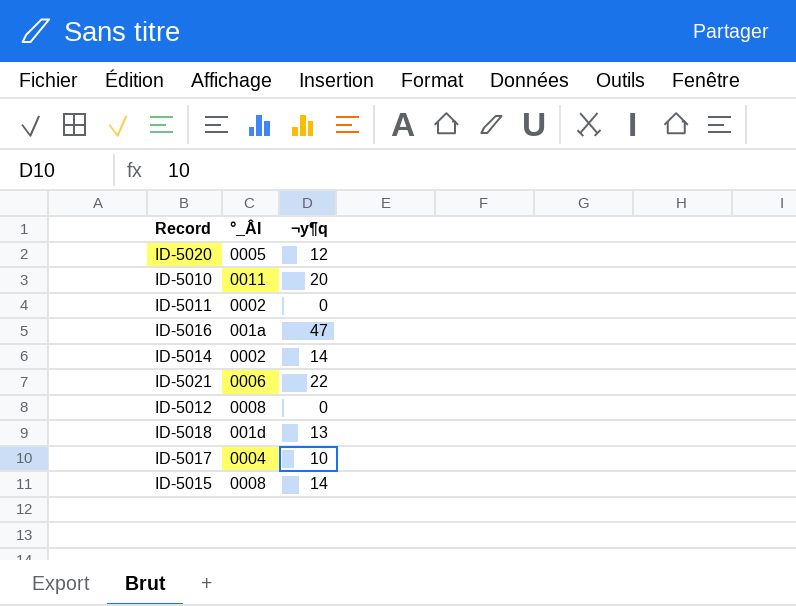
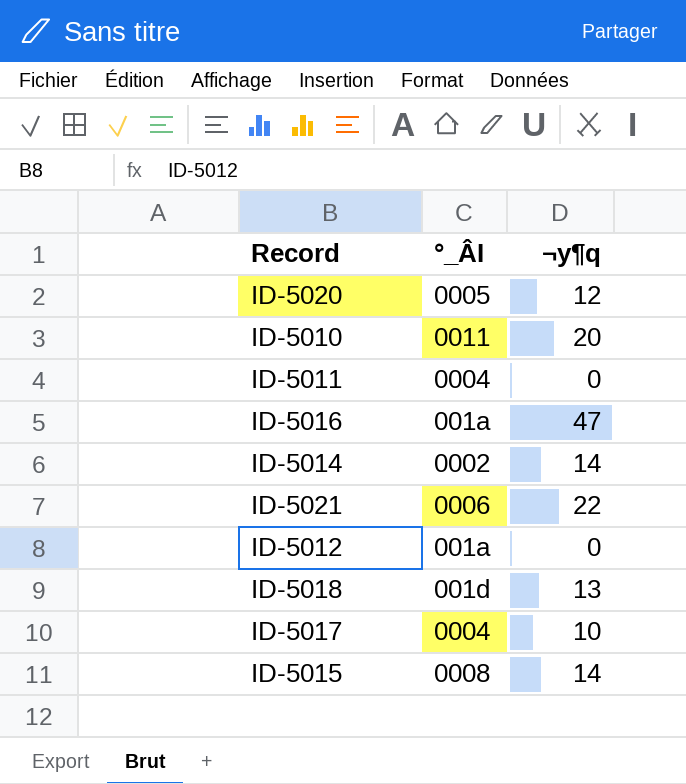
ID-5011 | °_ÂI: 0002 -> 0004
ID-5012 | °_ÂI: 0008 -> 001a

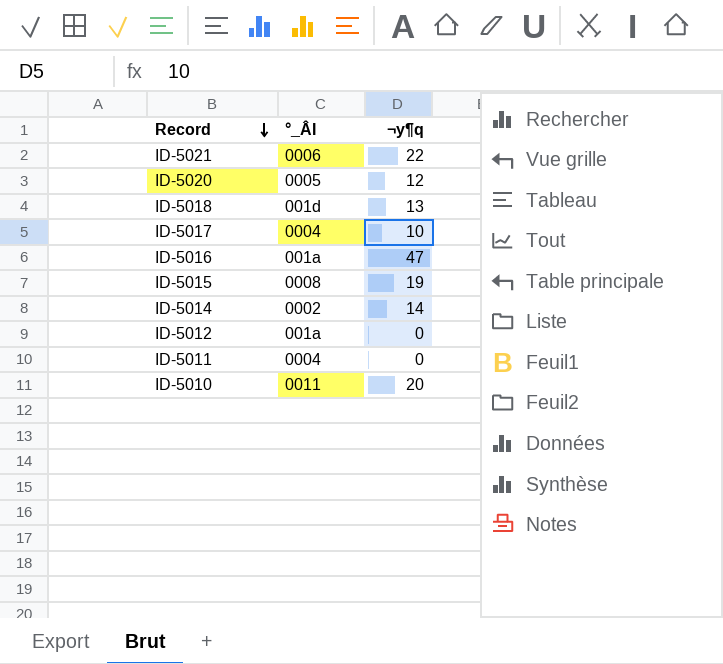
row order: none -> Record descending
ID-5015 | ¬y¶q: 14 -> 19

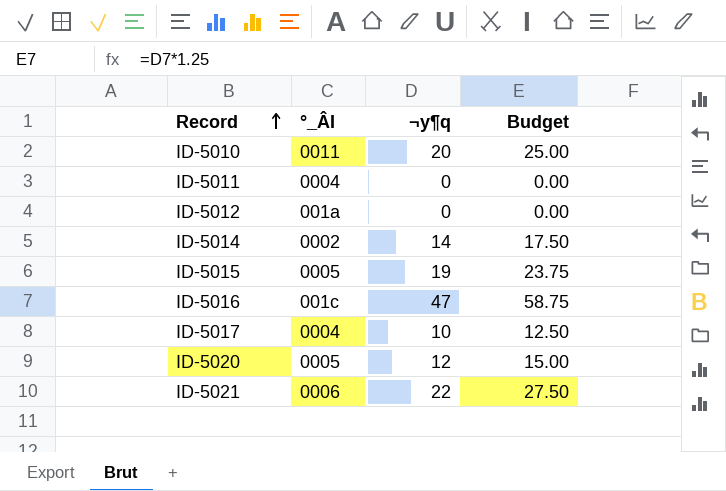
row order: Record descending -> Record ascending
column Budget | formula: none -> [¬y¶q] * 1.25
row ID-5018: 001d | 13 -> none
ID-5015 | °_ÂI: 0008 -> 0005
ID-5016 | °_ÂI: 001a -> 001c

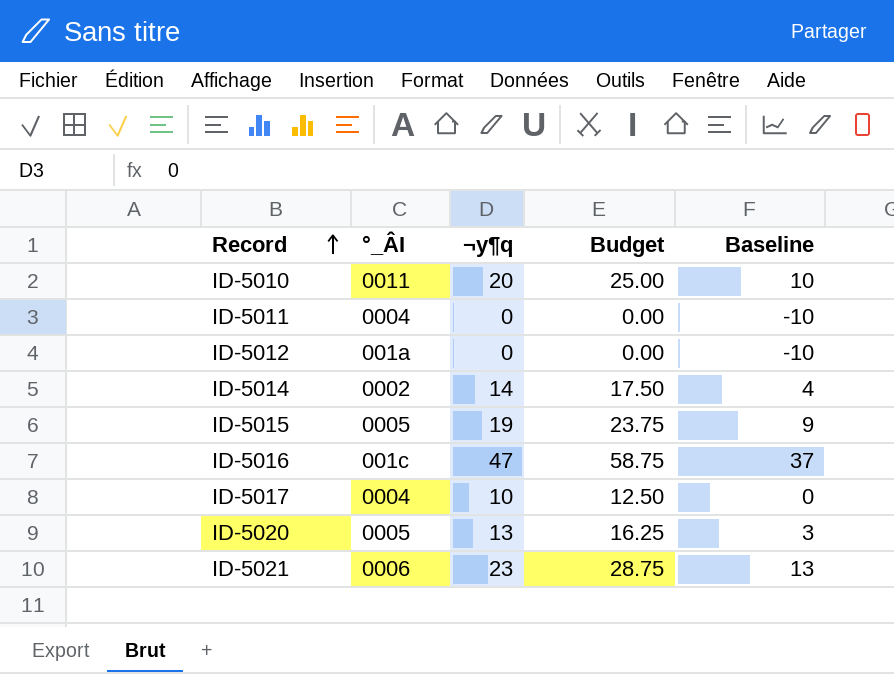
column Baseline | formula: none -> [¬y¶q] - 10
ID-5020 | ¬y¶q: 12 -> 13
ID-5020 | Budget: 15.00 -> 16.25
ID-5021 | ¬y¶q: 22 -> 23
ID-5021 | Budget: 27.50 -> 28.75

